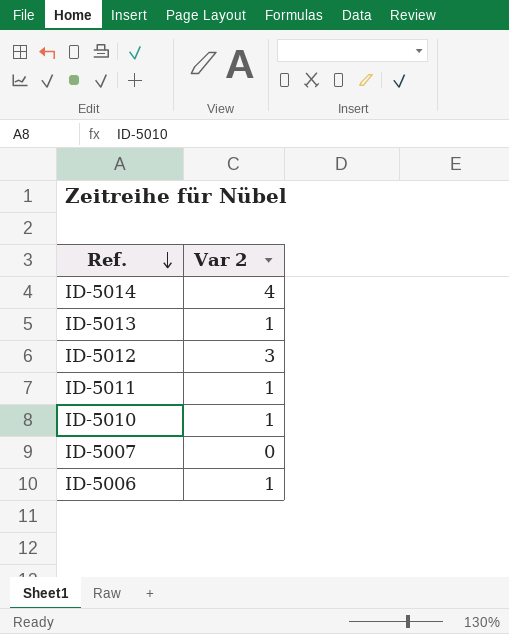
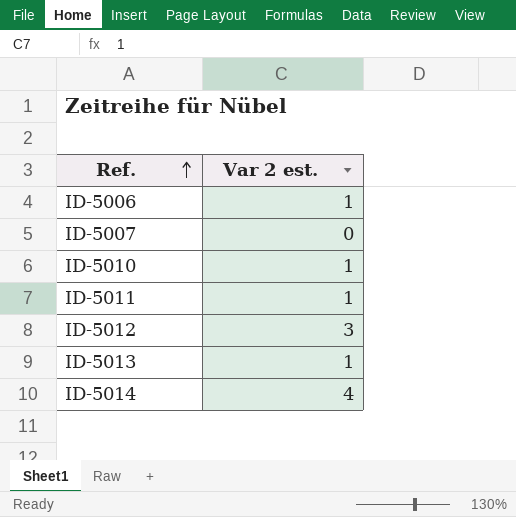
row order: Ref. descending -> Ref. ascending
column name: Var 2 -> Var 2 est.

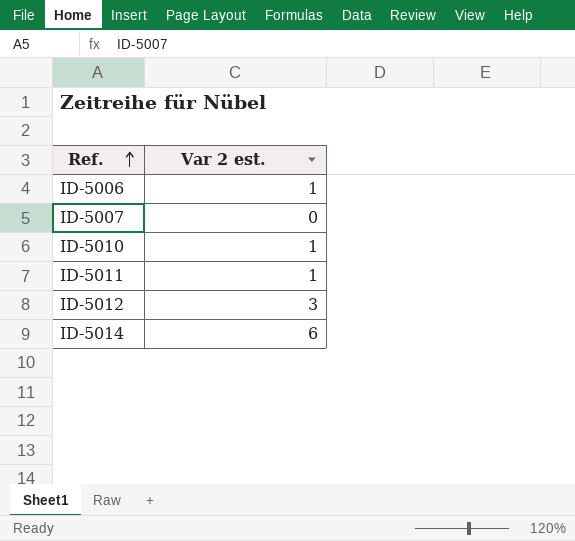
row ID-5013: 1 -> none
ID-5014 | Var 2 est.: 4 -> 6

